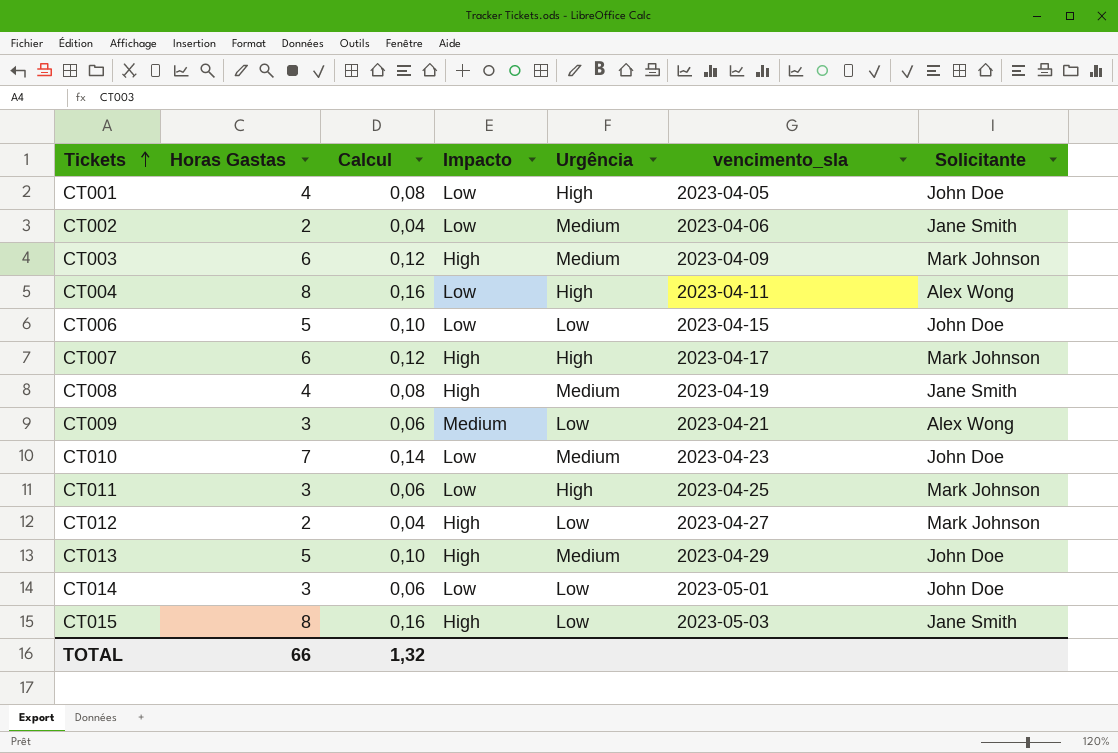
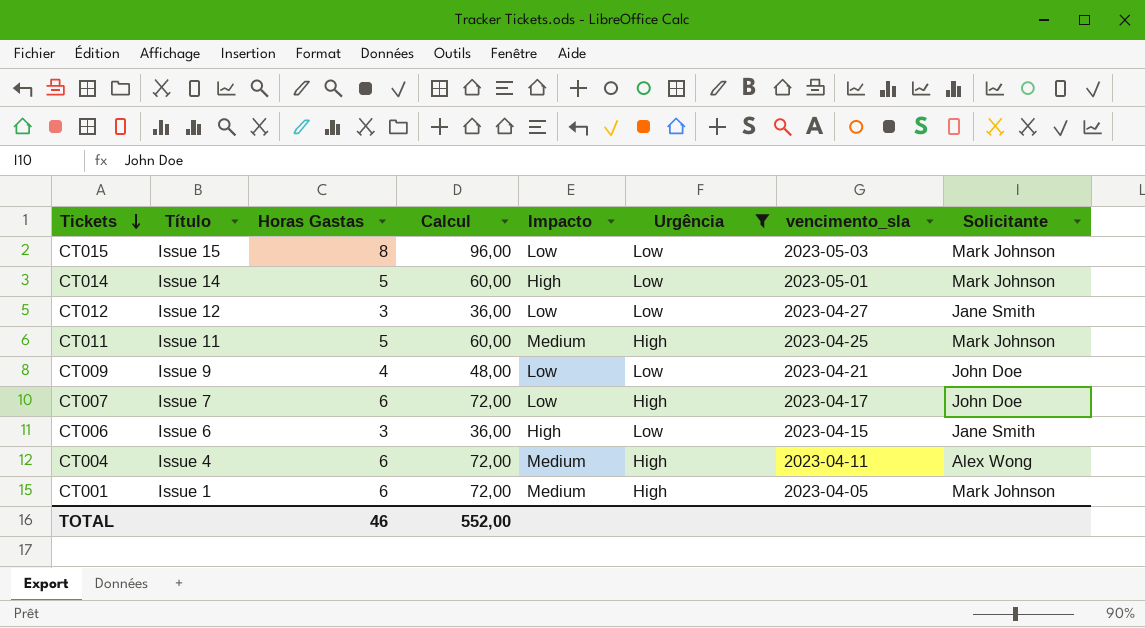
filter: none -> Urgência != Medium
row order: Tickets ascending -> Tickets descending
column Título | position: none -> 2
column Calcul | formula: [Horas Gastas] * 0,02 -> [Horas Gastas] * 12
CT015 | Impacto: High -> Low
CT015 | Solicitante: Jane Smith -> Mark Johnson
CT014 | Horas Gastas: 3 -> 5
CT014 | Impacto: Low -> High
CT014 | Solicitante: John Doe -> Mark Johnson
CT012 | Horas Gastas: 2 -> 3
CT012 | Impacto: High -> Low
CT012 | Solicitante: Mark Johnson -> Jane Smith
CT011 | Horas Gastas: 3 -> 5
CT011 | Impacto: Low -> Medium
CT009 | Horas Gastas: 3 -> 4
CT009 | Impacto: Medium -> Low
CT009 | Solicitante: Alex Wong -> John Doe
CT007 | Impacto: High -> Low
CT007 | Solicitante: Mark Johnson -> John Doe
CT006 | Horas Gastas: 5 -> 3
CT006 | Impacto: Low -> High
CT006 | Solicitante: John Doe -> Jane Smith
CT004 | Horas Gastas: 8 -> 6
CT004 | Impacto: Low -> Medium
CT001 | Horas Gastas: 4 -> 6
CT001 | Impacto: Low -> Medium
CT001 | Solicitante: John Doe -> Mark Johnson
TOTAL | Horas Gastas: 66 -> 46
TOTAL | Calcul: 1,32 -> 552,00

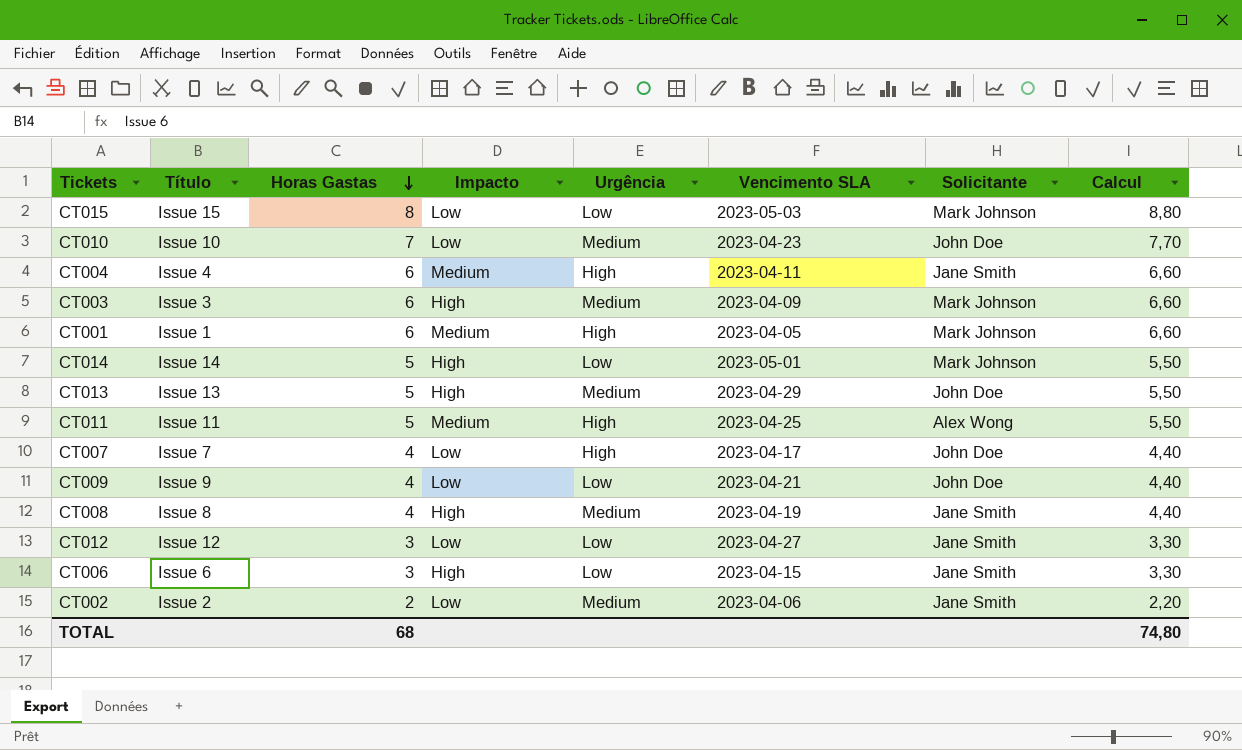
filter: Urgência != Medium -> none
row order: Tickets descending -> Horas Gastas descending
column name: vencimento_sla -> Vencimento SLA
column Calcul | formula: [Horas Gastas] * 12 -> [Horas Gastas] * 1,1
column Calcul | position: 4 -> 8
CT004 | Solicitante: Alex Wong -> Jane Smith
CT011 | Solicitante: Mark Johnson -> Alex Wong
CT007 | Horas Gastas: 6 -> 4
TOTAL | Horas Gastas: 46 -> 68
TOTAL | Calcul: 552,00 -> 74,80

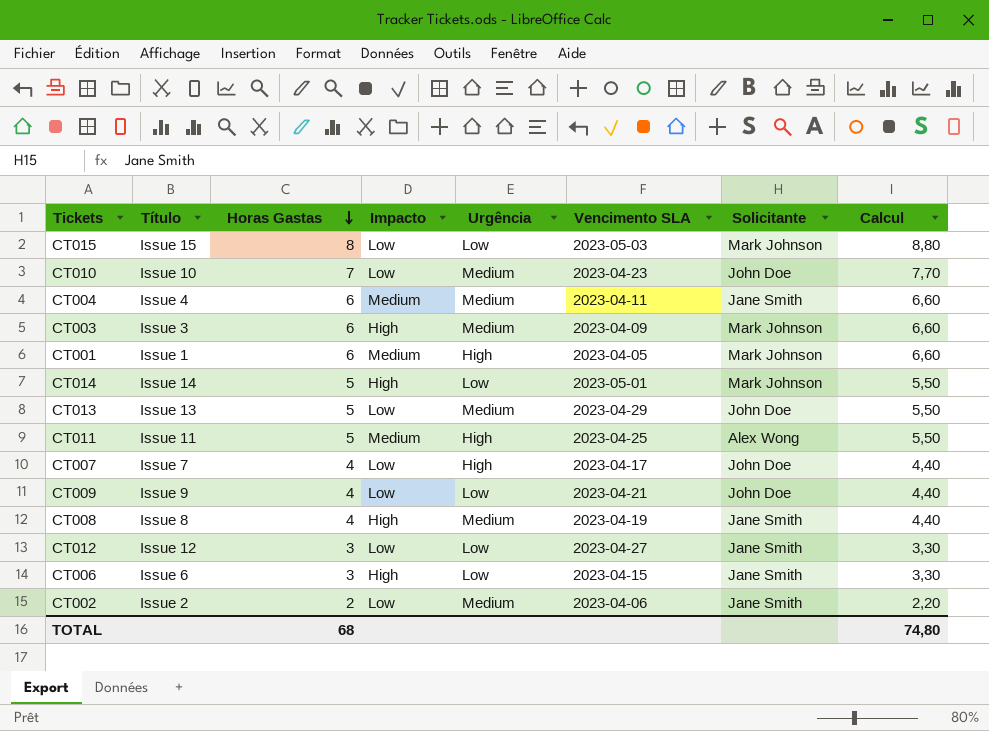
CT004 | Urgência: High -> Medium
CT013 | Impacto: High -> Low

